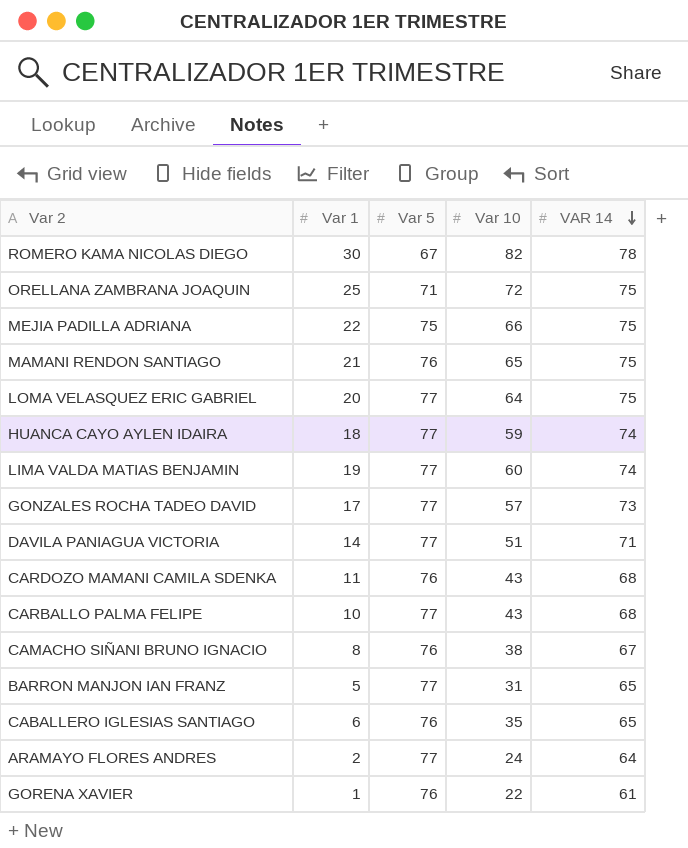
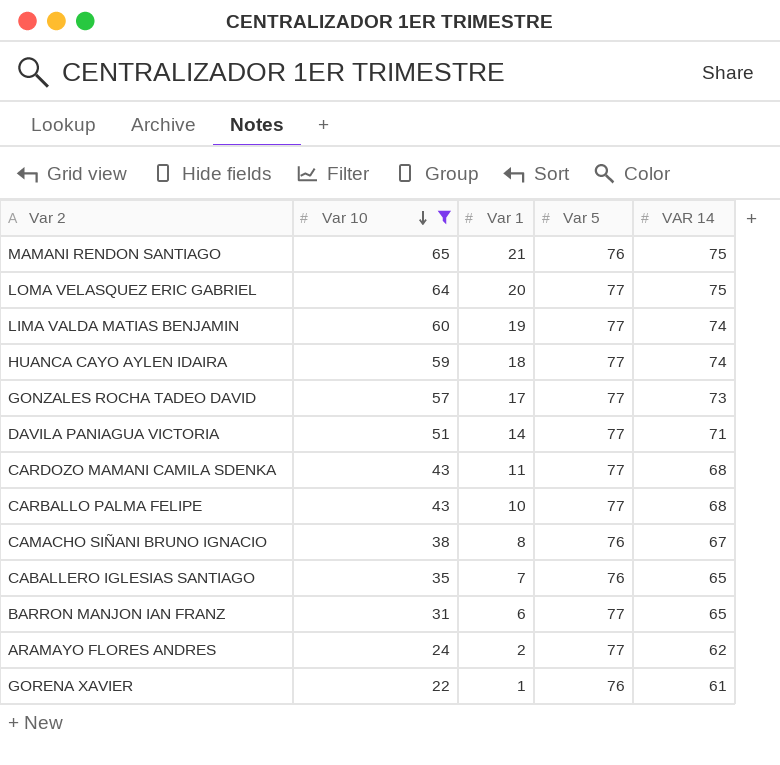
filter: none -> Var 10 <= 65
row order: VAR 14 descending -> Var 10 descending
column Var 10 | position: 4 -> 2
CARDOZO MAMANI CAMILA SDENKA | Var 5: 76 -> 77
CABALLERO IGLESIAS SANTIAGO | Var 1: 6 -> 7
BARRON MANJON IAN FRANZ | Var 1: 5 -> 6
ARAMAYO FLORES ANDRES | VAR 14: 64 -> 62

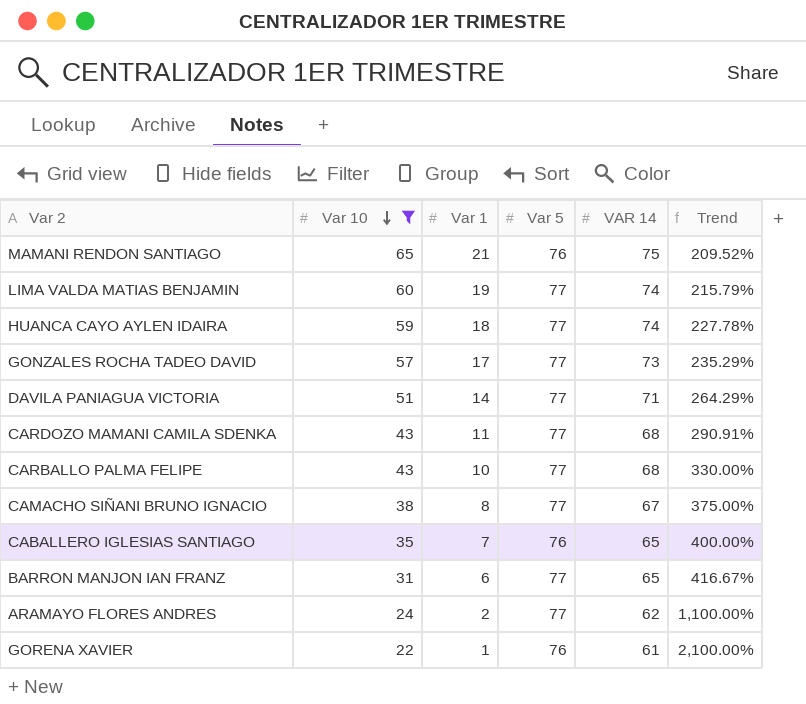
column Trend | formula: none -> ([Var 10] - [Var 1]) / [Var 1]
row LOMA VELASQUEZ ERIC GABRIEL: 64 | 20 | 77 | 75 -> none
CAMACHO SIÑANI BRUNO IGNACIO | Var 5: 76 -> 77

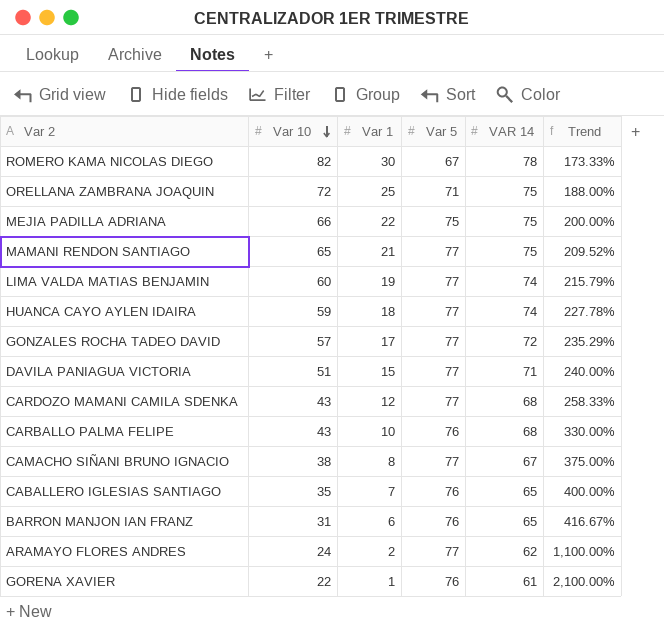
filter: Var 10 <= 65 -> none
MAMANI RENDON SANTIAGO | Var 5: 76 -> 77
GONZALES ROCHA TADEO DAVID | VAR 14: 73 -> 72
DAVILA PANIAGUA VICTORIA | Var 1: 14 -> 15
DAVILA PANIAGUA VICTORIA | Trend: 264.29% -> 240.00%
CARDOZO MAMANI CAMILA SDENKA | Var 1: 11 -> 12
CARDOZO MAMANI CAMILA SDENKA | Trend: 290.91% -> 258.33%
CARBALLO PALMA FELIPE | Var 5: 77 -> 76
BARRON MANJON IAN FRANZ | Var 5: 77 -> 76

